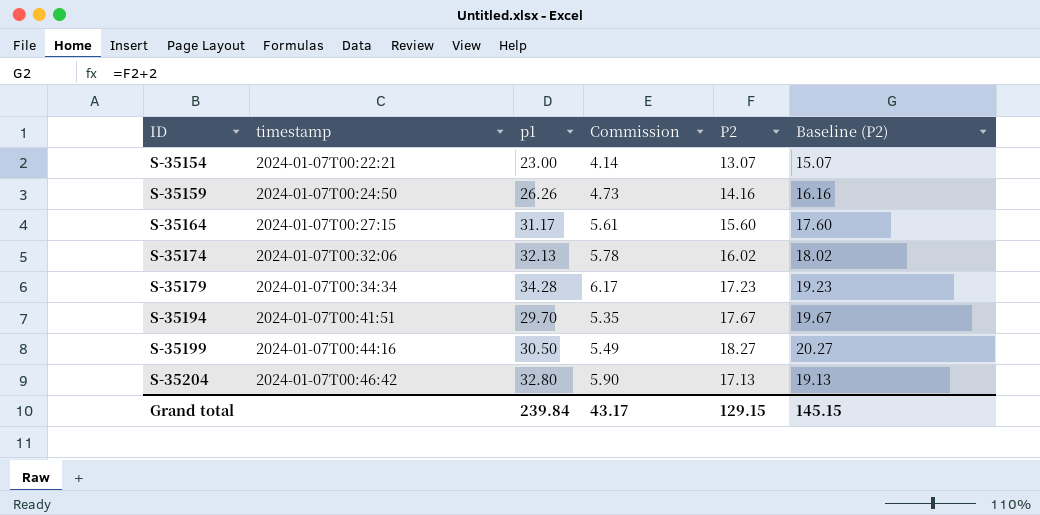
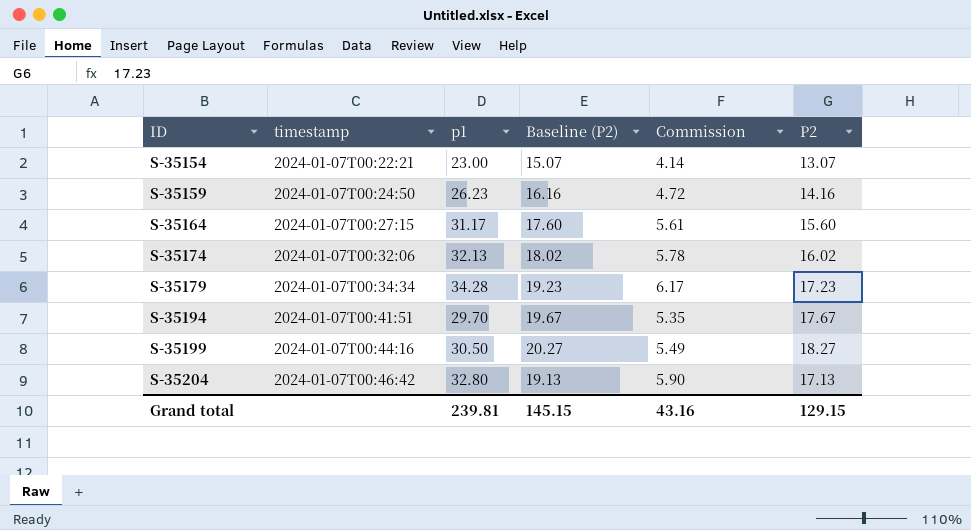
column Baseline (P2) | position: 6 -> 4
S-35159 | p1: 26.26 -> 26.23
S-35159 | Commission: 4.73 -> 4.72
Grand total | p1: 239.84 -> 239.81
Grand total | Commission: 43.17 -> 43.16

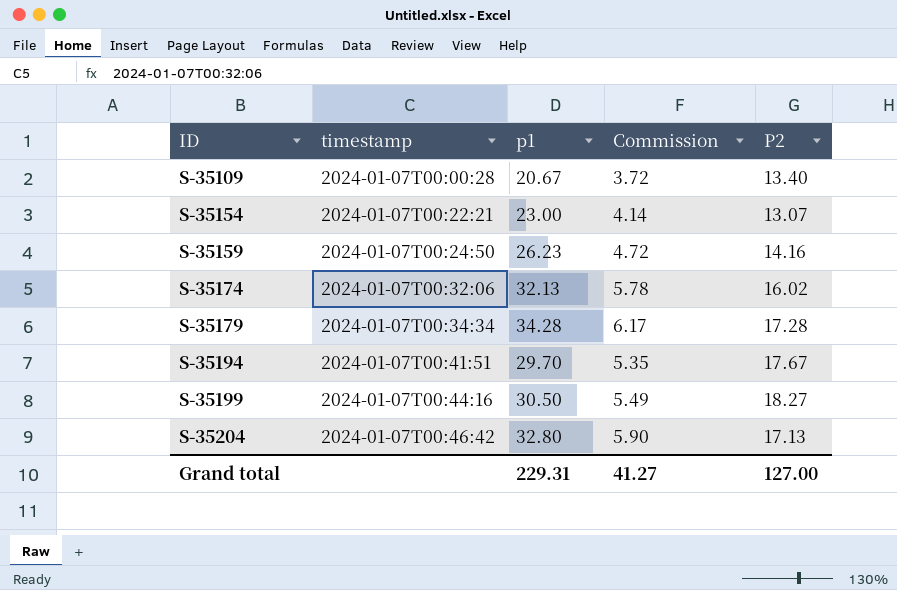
column Baseline (P2) | formula: [P2] + 2 -> none
row S-35164: 2024-01-07T00:27:15 | 31.17 | 17.60 | 5.61 | 15.60 -> none
row S-35109: none -> 2024-01-07T00:00:28 | 20.67 | 3.72 | 13.40
S-35179 | P2: 17.23 -> 17.28
Grand total | p1: 239.81 -> 229.31
Grand total | Commission: 43.16 -> 41.27
Grand total | P2: 129.15 -> 127.00

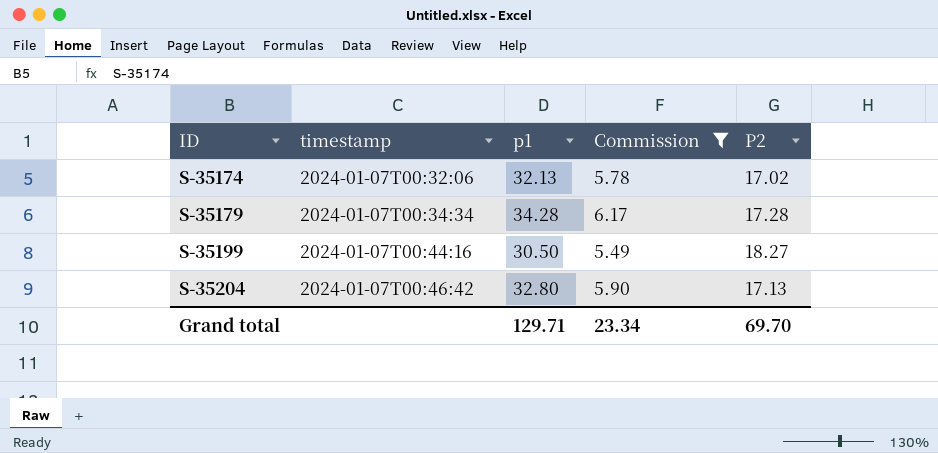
filter: none -> Commission >= 5.49
S-35174 | P2: 16.02 -> 17.02
Grand total | p1: 229.31 -> 129.71
Grand total | Commission: 41.27 -> 23.34
Grand total | P2: 127.00 -> 69.70

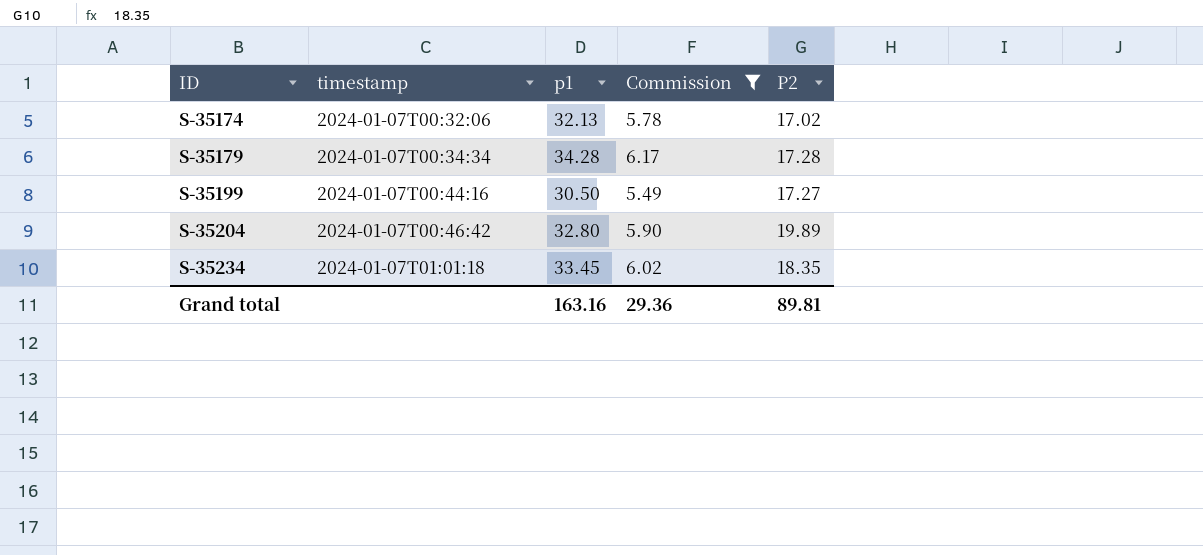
S-35199 | P2: 18.27 -> 17.27
S-35204 | P2: 17.13 -> 19.89
row S-35234: none -> 2024-01-07T01:01:18 | 33.45 | 6.02 | 18.35
Grand total | p1: 129.71 -> 163.16
Grand total | Commission: 23.34 -> 29.36
Grand total | P2: 69.70 -> 89.81

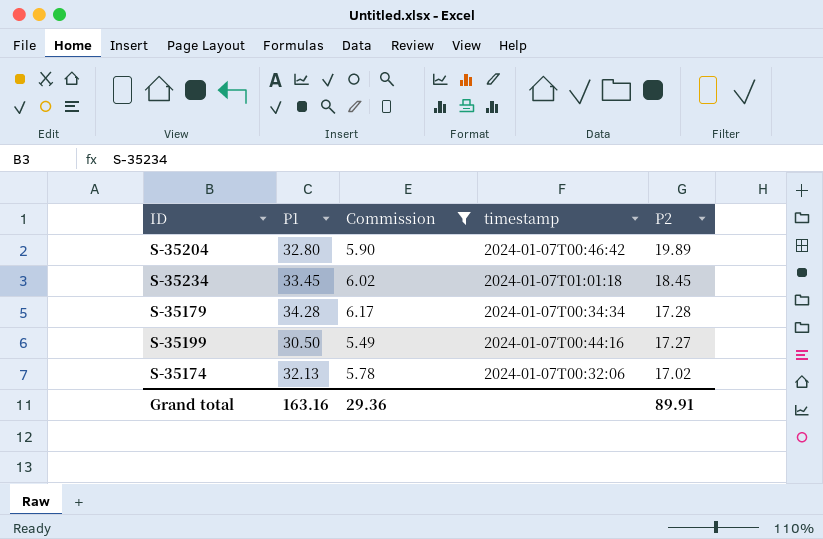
row order: ID ascending -> P2 descending
column name: p1 -> P1
column timestamp | position: 2 -> 4
S-35234 | P2: 18.35 -> 18.45
Grand total | P2: 89.81 -> 89.91

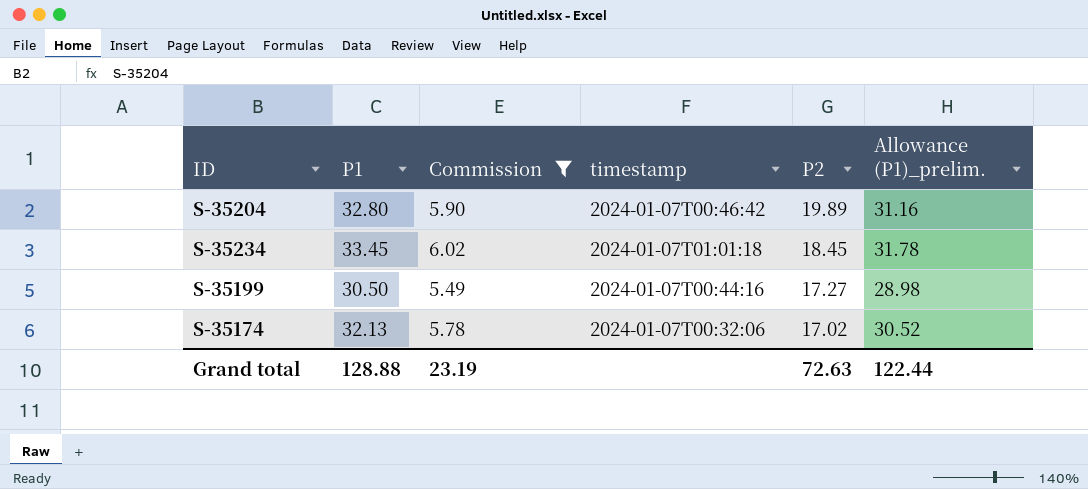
column Allowance (P1)_prelim. | formula: none -> [P1] * 0.95
row S-35179: 34.28 | 6.17 | 2024-01-07T00:34:34 | 17.28 -> none
Grand total | P1: 163.16 -> 128.88
Grand total | Commission: 29.36 -> 23.19
Grand total | P2: 89.91 -> 72.63

